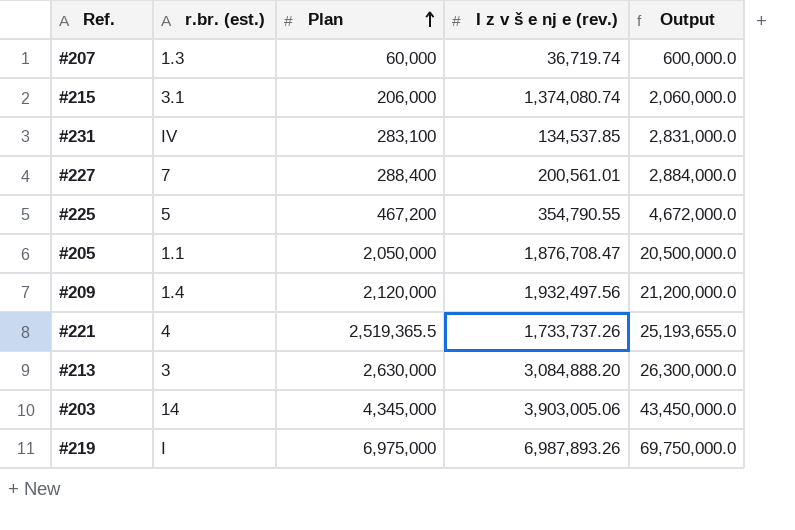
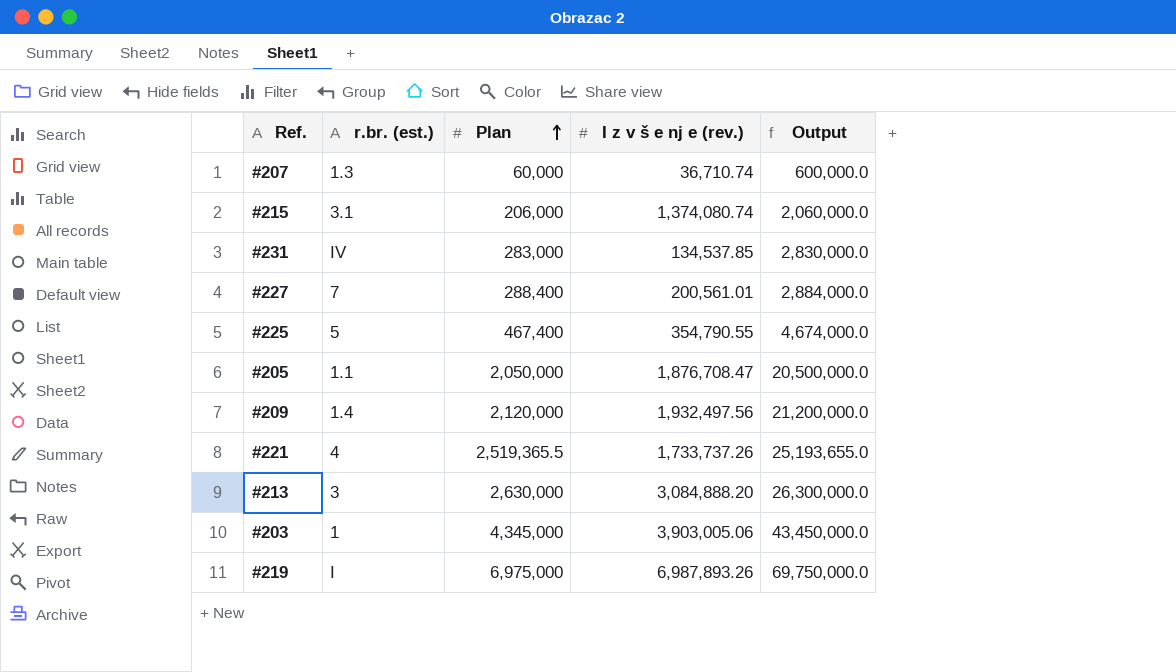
#207 | I z v š e nj e (rev.): 36,719.74 -> 36,710.74
#231 | Plan: 283,100 -> 283,000
#231 | Output: 2,831,000.0 -> 2,830,000.0
#225 | Plan: 467,200 -> 467,400
#225 | Output: 4,672,000.0 -> 4,674,000.0
#203 | r.br. (est.): 14 -> 1

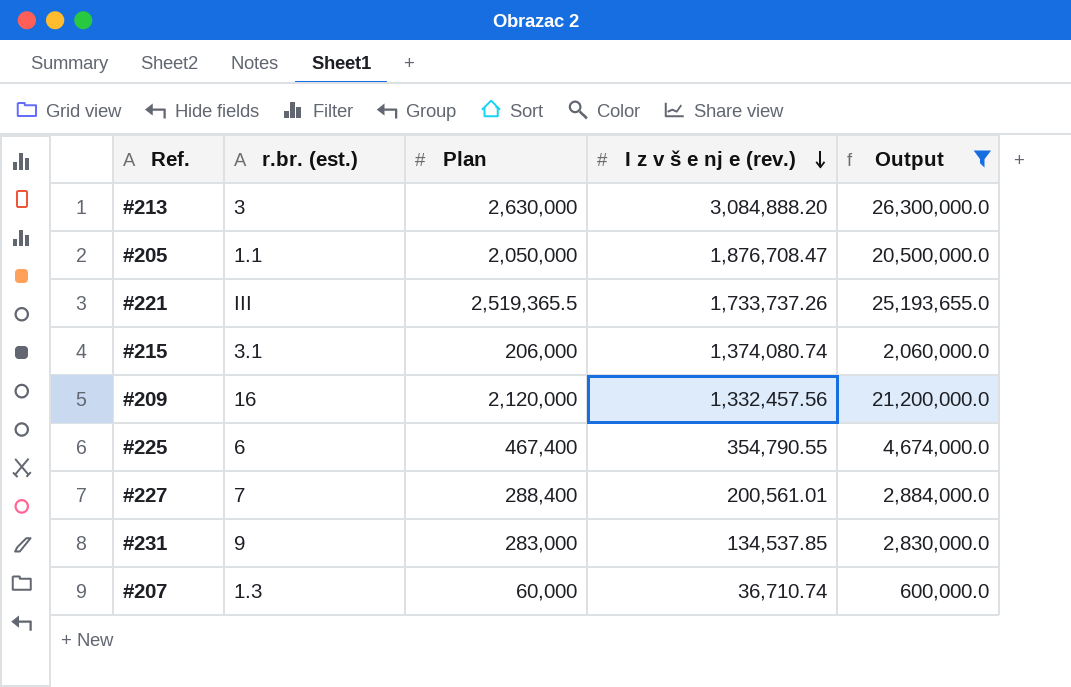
filter: none -> Output <= 26,300,000.0
row order: Plan ascending -> I z v š e nj e (rev.) descending
#221 | r.br. (est.): 4 -> III
#209 | r.br. (est.): 1.4 -> 16
#209 | I z v š e nj e (rev.): 1,932,497.56 -> 1,332,457.56
#225 | r.br. (est.): 5 -> 6
#231 | r.br. (est.): IV -> 9

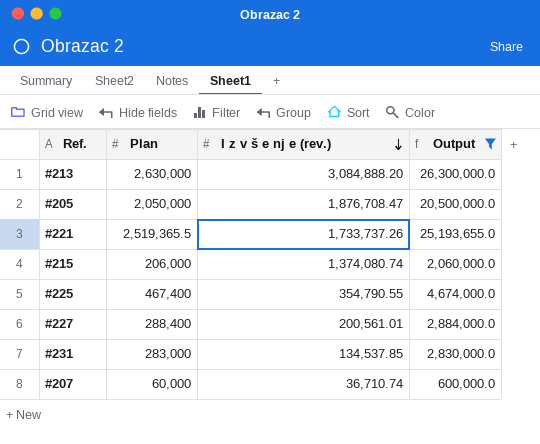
column r.br. (est.) | position: 2 -> none
row #209: 16 | 2,120,000 | 1,332,457.56 | 21,200,000.0 -> none

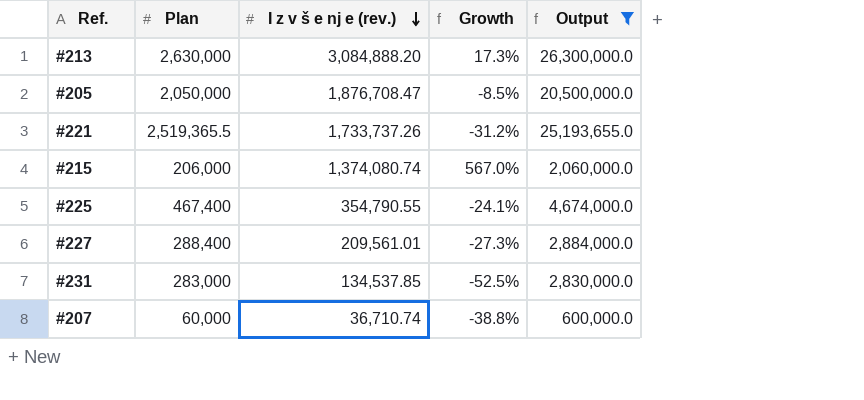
column Growth | formula: none -> ([I z v š e nj e (rev.)] - [Plan]) / [Plan]
#227 | I z v š e nj e (rev.): 200,561.01 -> 209,561.01

